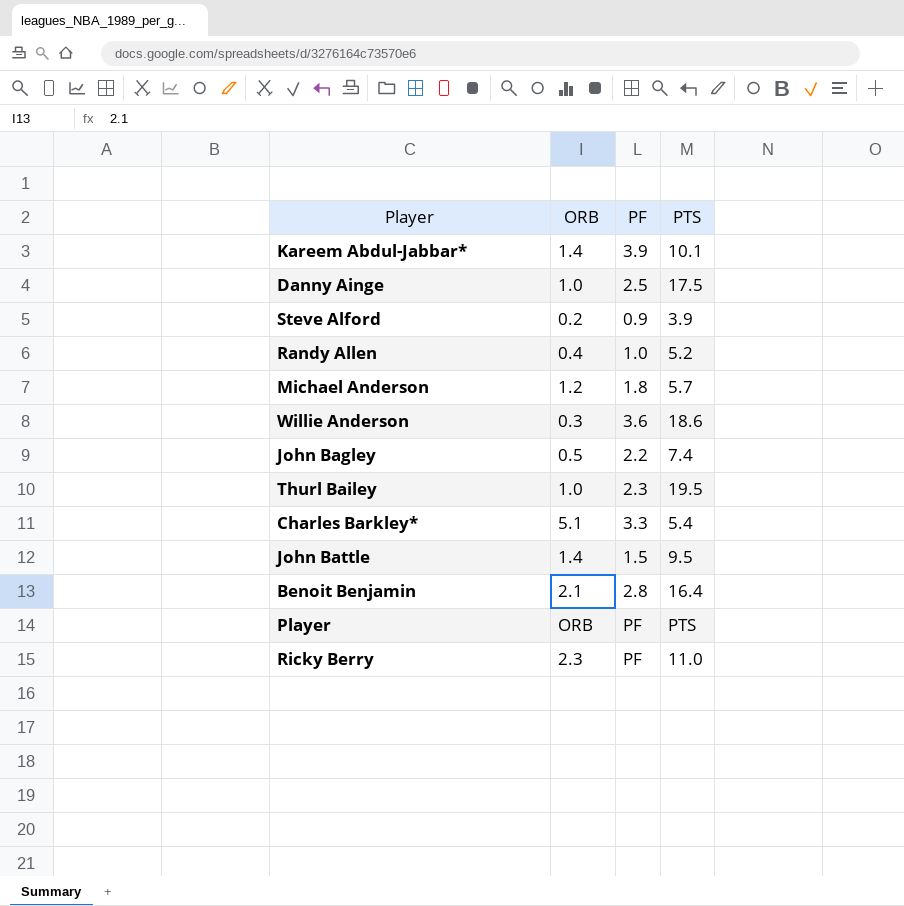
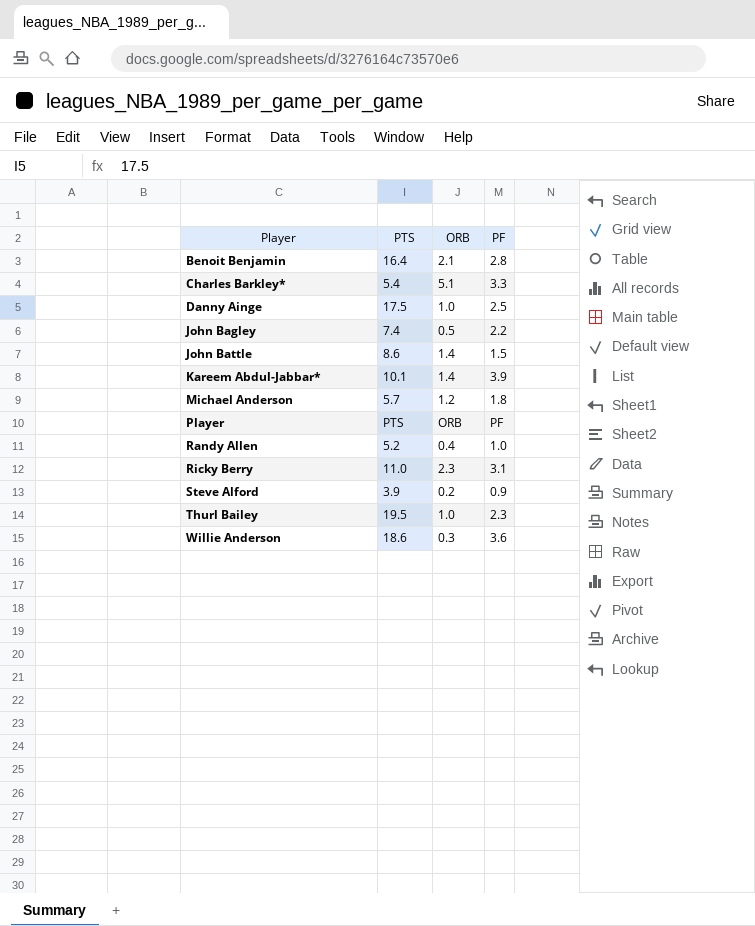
row order: none -> Player ascending
column PTS | position: 4 -> 2
John Battle | PTS: 9.5 -> 8.6
Ricky Berry | PF: PF -> 3.1

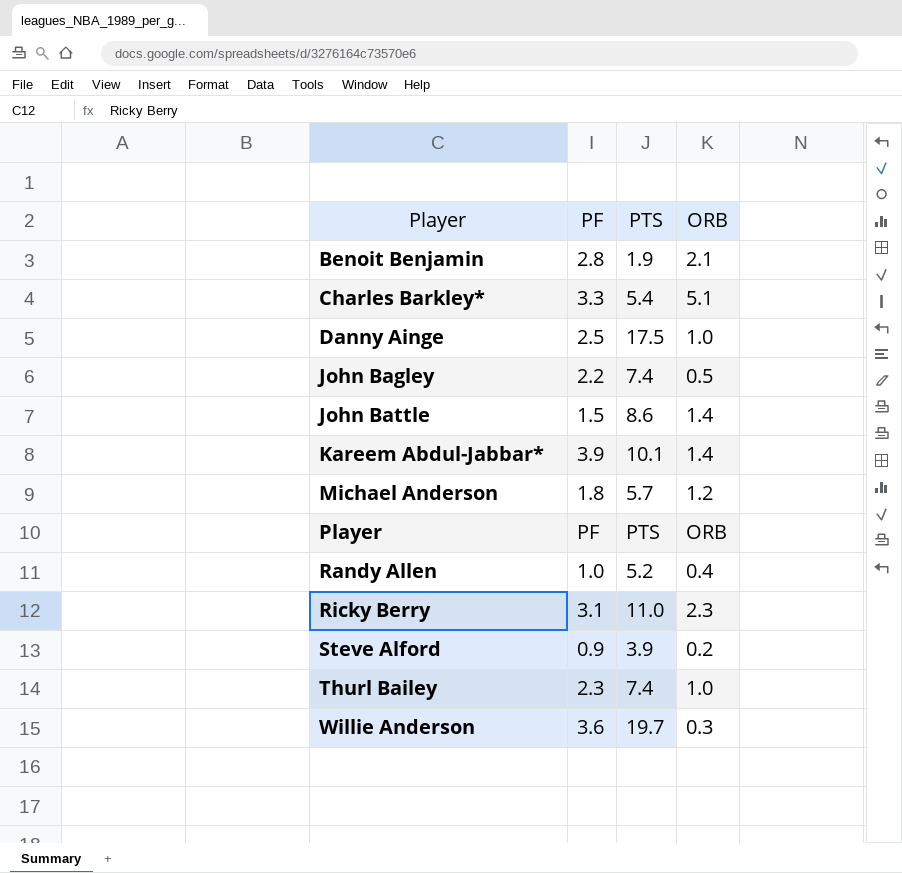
column PF | position: 4 -> 2
Benoit Benjamin | PTS: 16.4 -> 1.9
Thurl Bailey | PTS: 19.5 -> 7.4
Willie Anderson | PTS: 18.6 -> 19.7

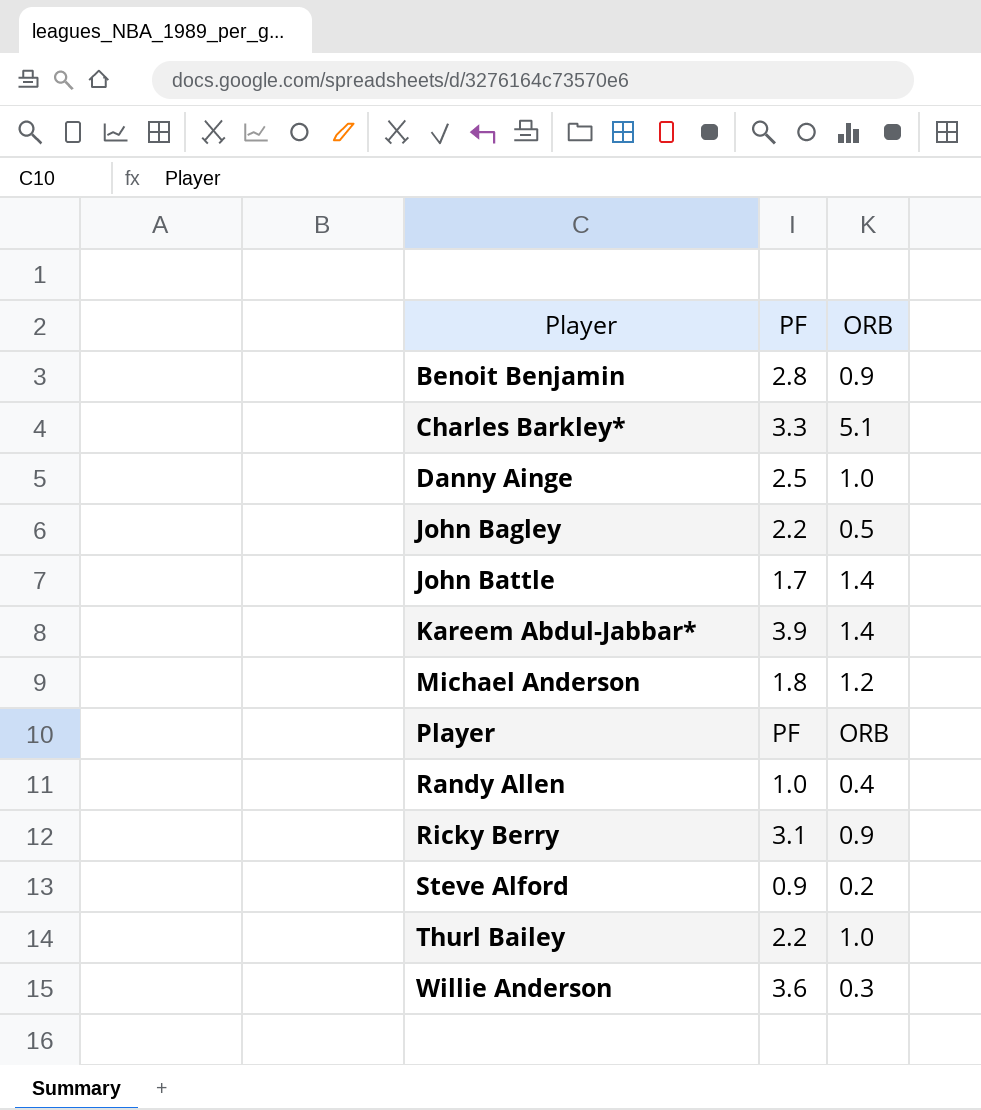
column PTS | position: 3 -> none
Benoit Benjamin | ORB: 2.1 -> 0.9
John Battle | PF: 1.5 -> 1.7
Ricky Berry | ORB: 2.3 -> 0.9
Thurl Bailey | PF: 2.3 -> 2.2

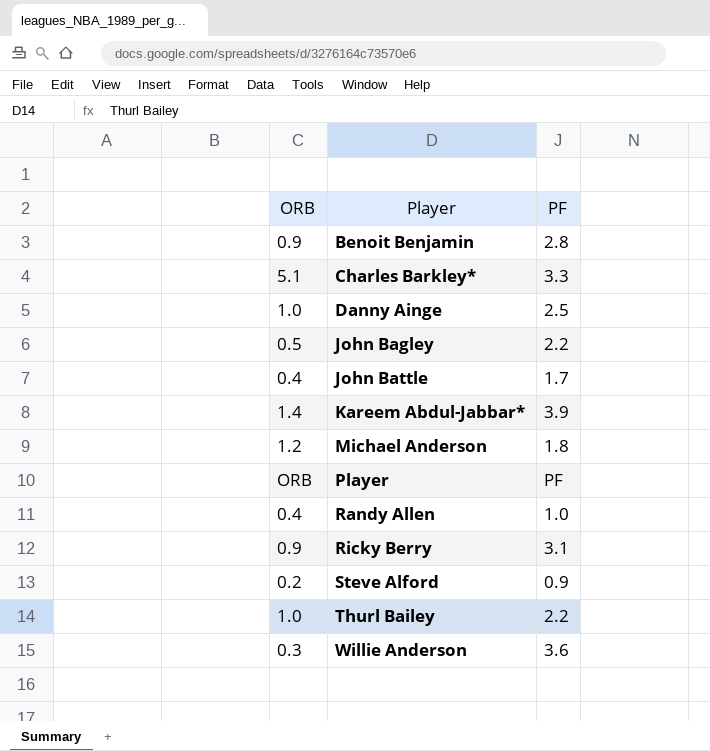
column ORB | position: 3 -> 1
John Battle | ORB: 1.4 -> 0.4

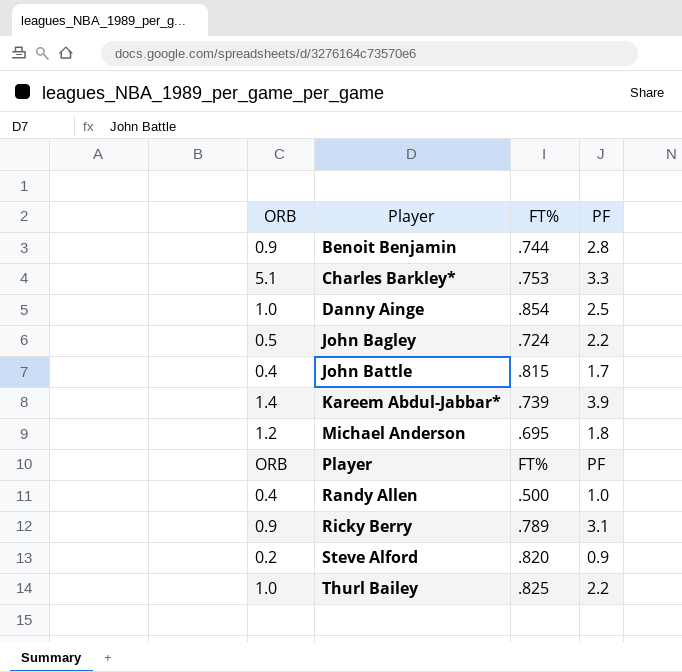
column FT% | position: none -> 3
row Willie Anderson: 0.3 | 3.6 -> none

